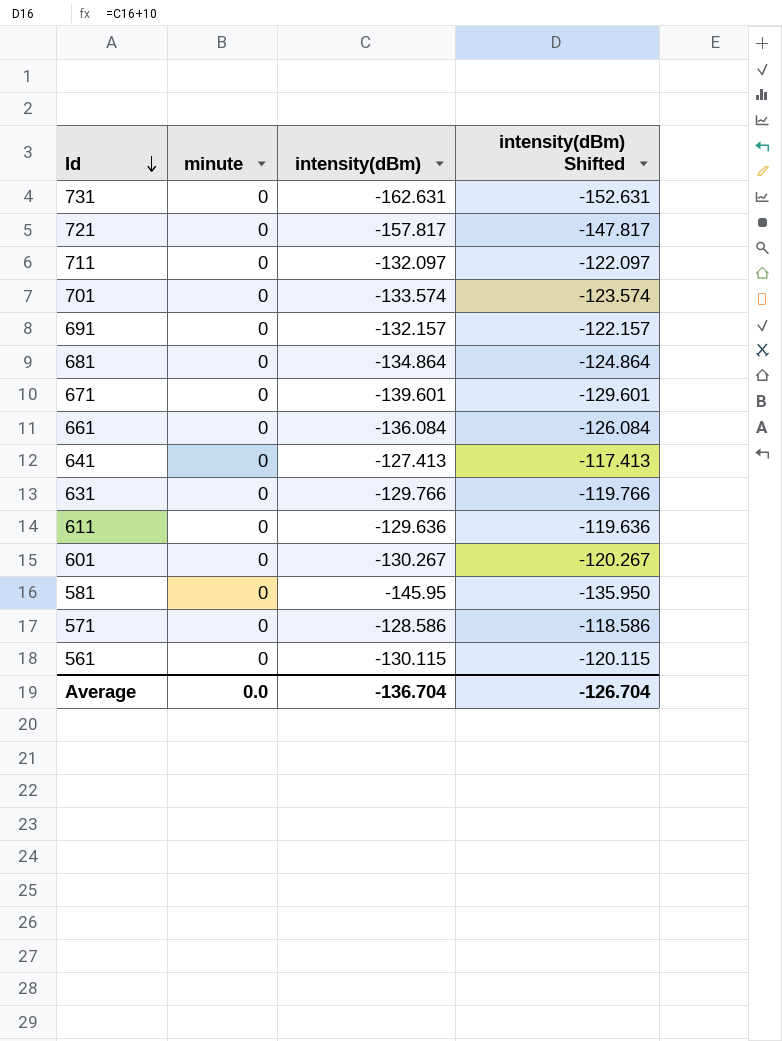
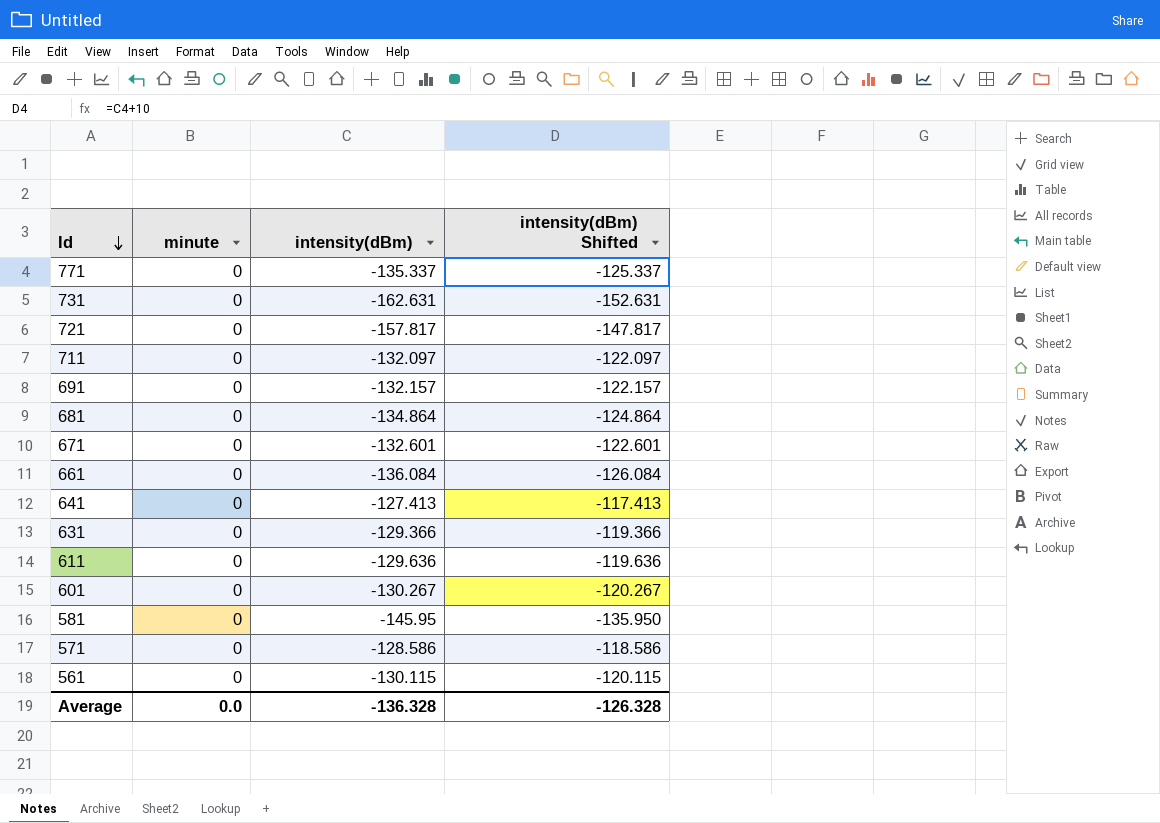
row 701: 0 | -133.574 | -123.574 -> none
row 771: none -> 0 | -135.337 | -125.337
671 | intensity(dBm): -139.601 -> -132.601
671 | intensity(dBm) Shifted: -129.601 -> -122.601
631 | intensity(dBm): -129.766 -> -129.366
631 | intensity(dBm) Shifted: -119.766 -> -119.366
Average | intensity(dBm): -136.704 -> -136.328
Average | intensity(dBm) Shifted: -126.704 -> -126.328

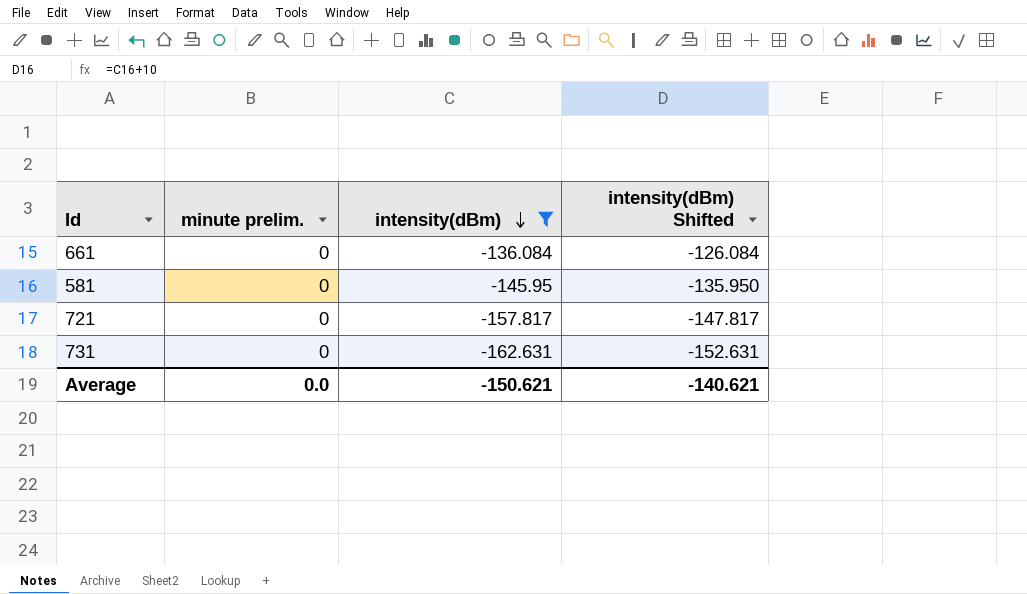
filter: none -> intensity(dBm) <= -136.084
row order: Id descending -> intensity(dBm) descending
column name: minute -> minute prelim.
Average | intensity(dBm): -136.328 -> -150.621
Average | intensity(dBm) Shifted: -126.328 -> -140.621

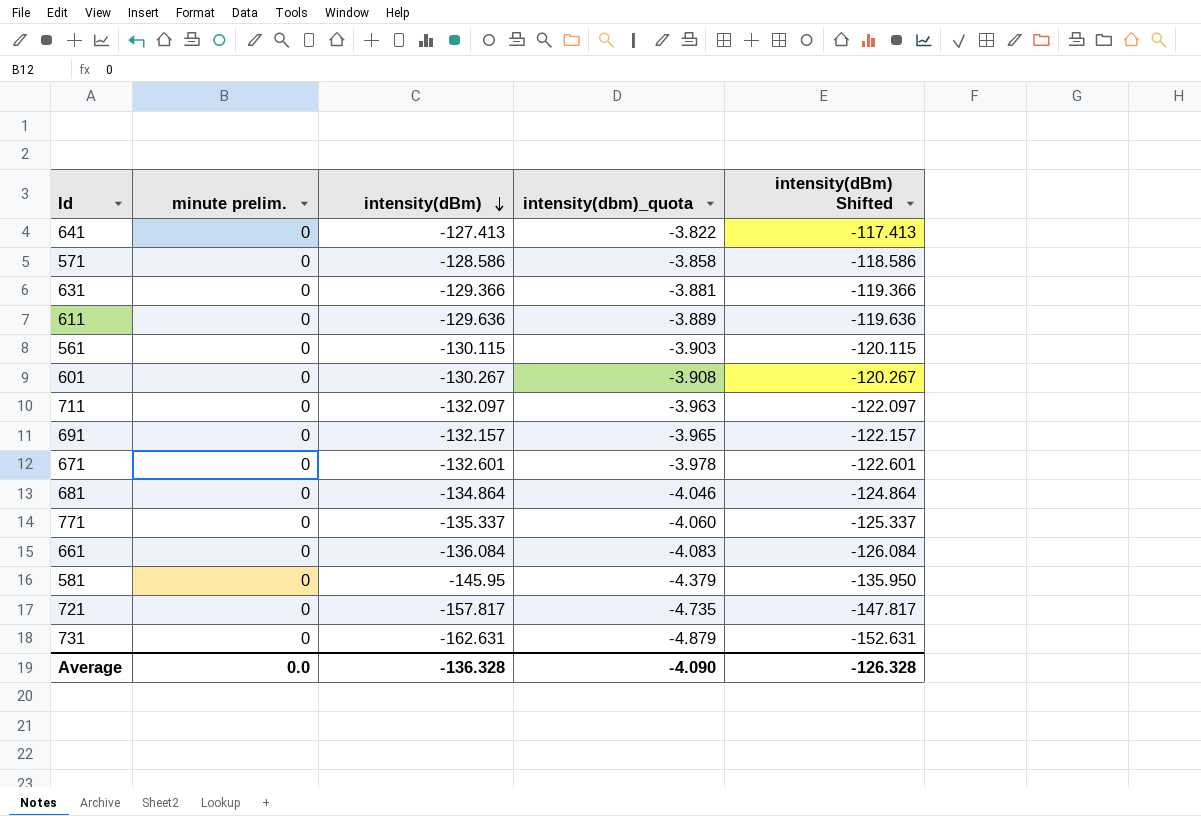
filter: intensity(dBm) <= -136.084 -> none
column intensity(dbm)_quota | formula: none -> [intensity(dBm)] * 0.03
Average | intensity(dBm): -150.621 -> -136.328
Average | intensity(dBm) Shifted: -140.621 -> -126.328

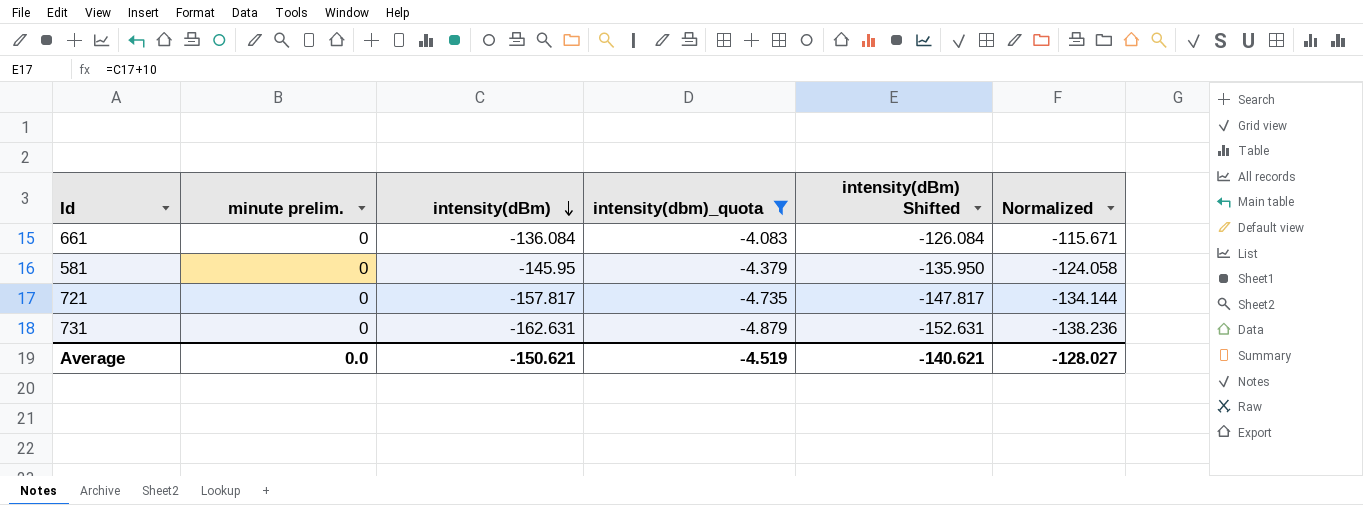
filter: none -> intensity(dbm)_quota <= -4.083
column Normalized | formula: none -> [intensity(dBm)] * 0.85
Average | intensity(dBm): -136.328 -> -150.621
Average | intensity(dbm)_quota: -4.090 -> -4.519
Average | intensity(dBm) Shifted: -126.328 -> -140.621

